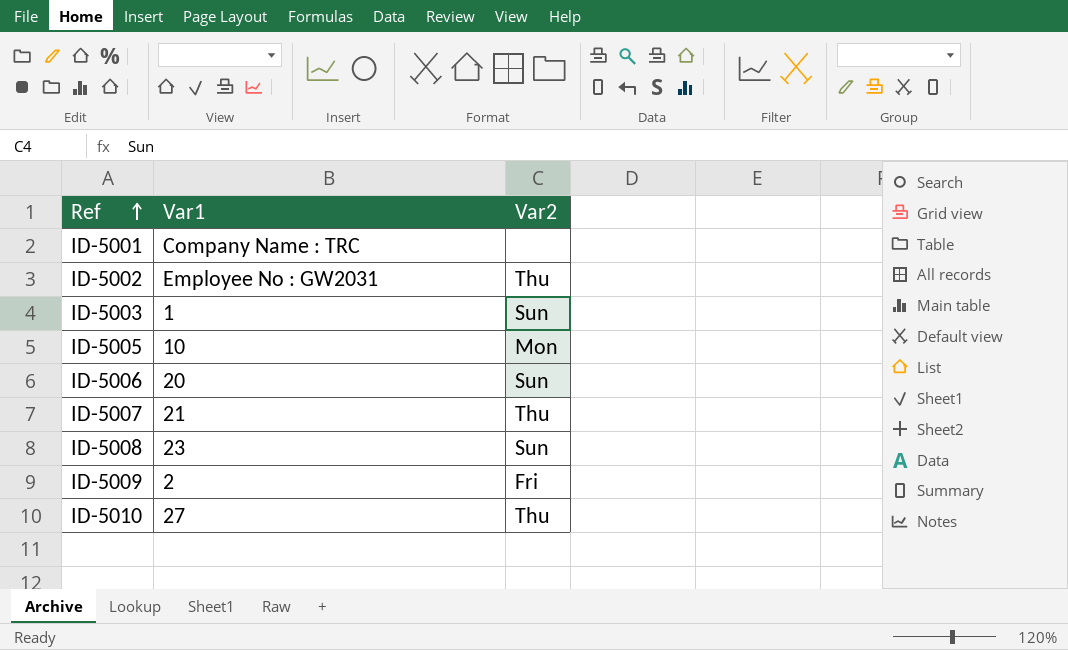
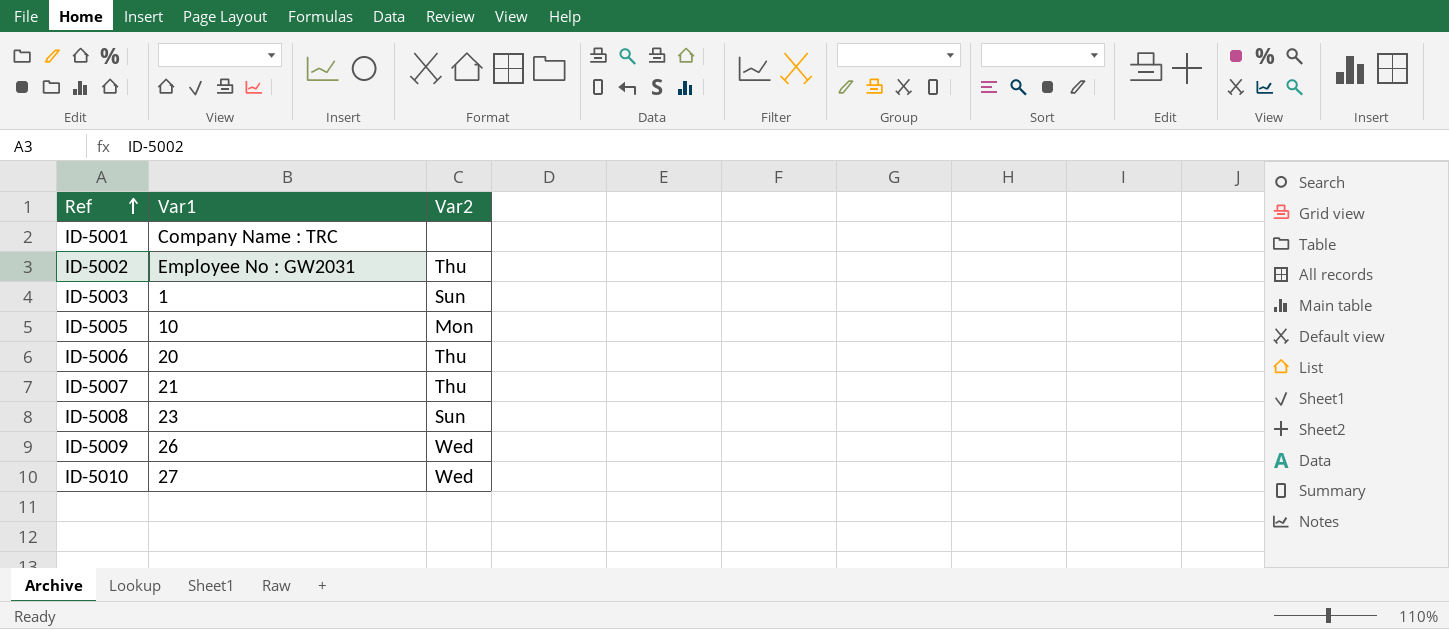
ID-5006 | Var2: Sun -> Thu
ID-5009 | Var1: 2 -> 26
ID-5009 | Var2: Fri -> Wed
ID-5010 | Var2: Thu -> Wed

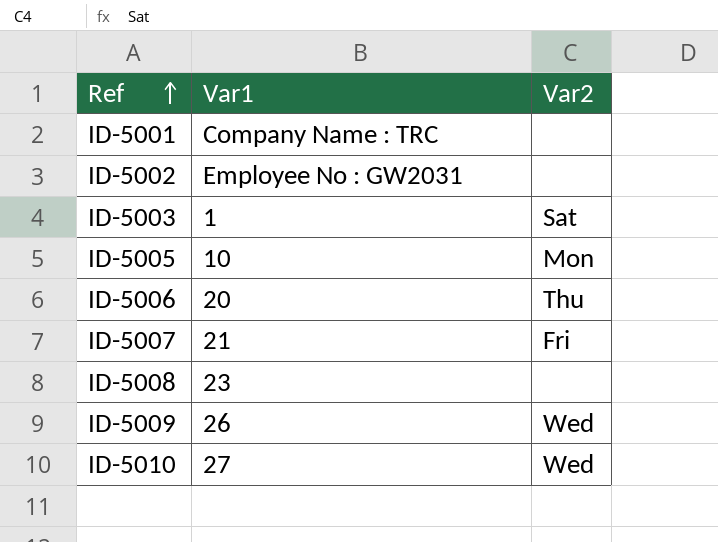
ID-5002 | Var2: Thu -> none
ID-5003 | Var2: Sun -> Sat
ID-5007 | Var2: Thu -> Fri
ID-5008 | Var2: Sun -> none

